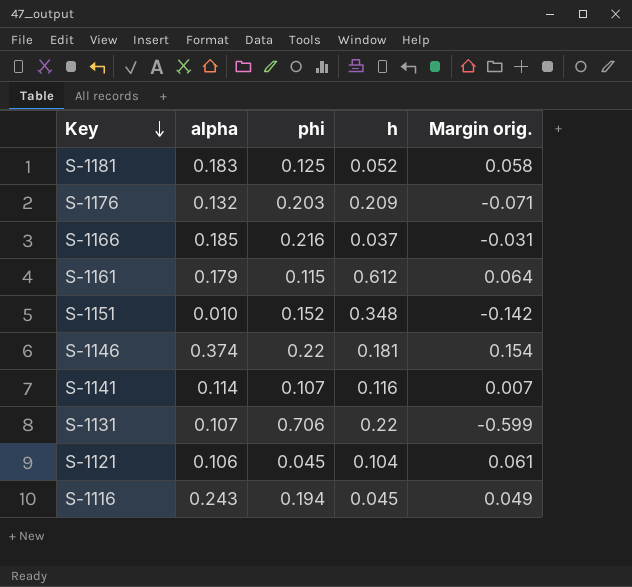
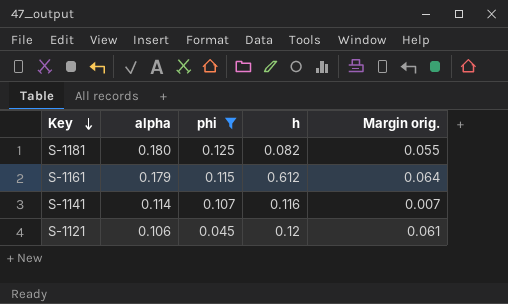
filter: none -> phi <= 0.125
S-1181 | alpha: 0.183 -> 0.180
S-1181 | h: 0.052 -> 0.082
S-1181 | Margin orig.: 0.058 -> 0.055
S-1121 | h: 0.104 -> 0.12

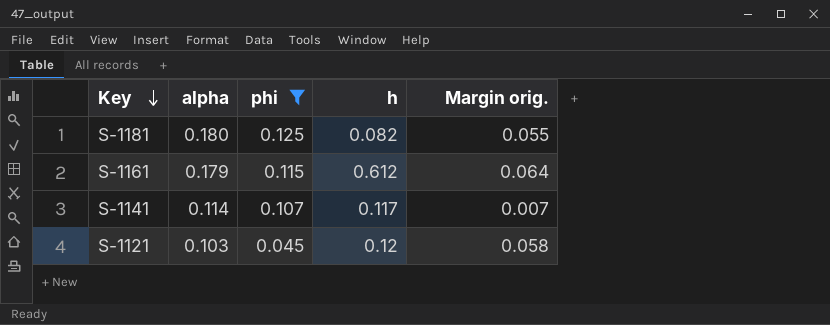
S-1141 | h: 0.116 -> 0.117
S-1121 | alpha: 0.106 -> 0.103
S-1121 | Margin orig.: 0.061 -> 0.058

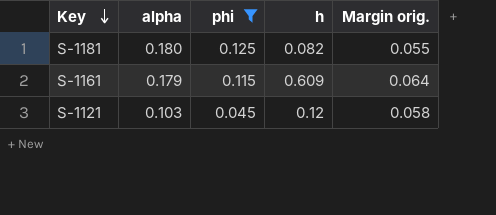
row S-1141: 0.114 | 0.107 | 0.117 | 0.007 -> none
S-1161 | h: 0.612 -> 0.609

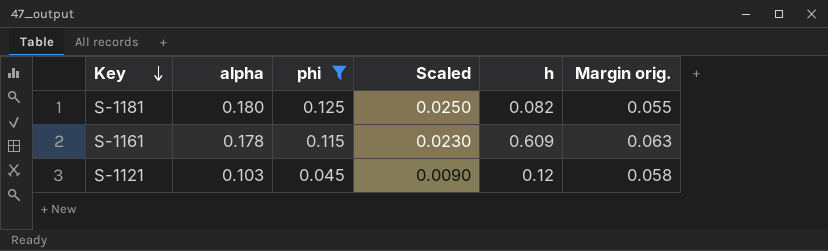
column Scaled | formula: none -> [phi] * 0.2
S-1161 | alpha: 0.179 -> 0.178
S-1161 | Margin orig.: 0.064 -> 0.063

